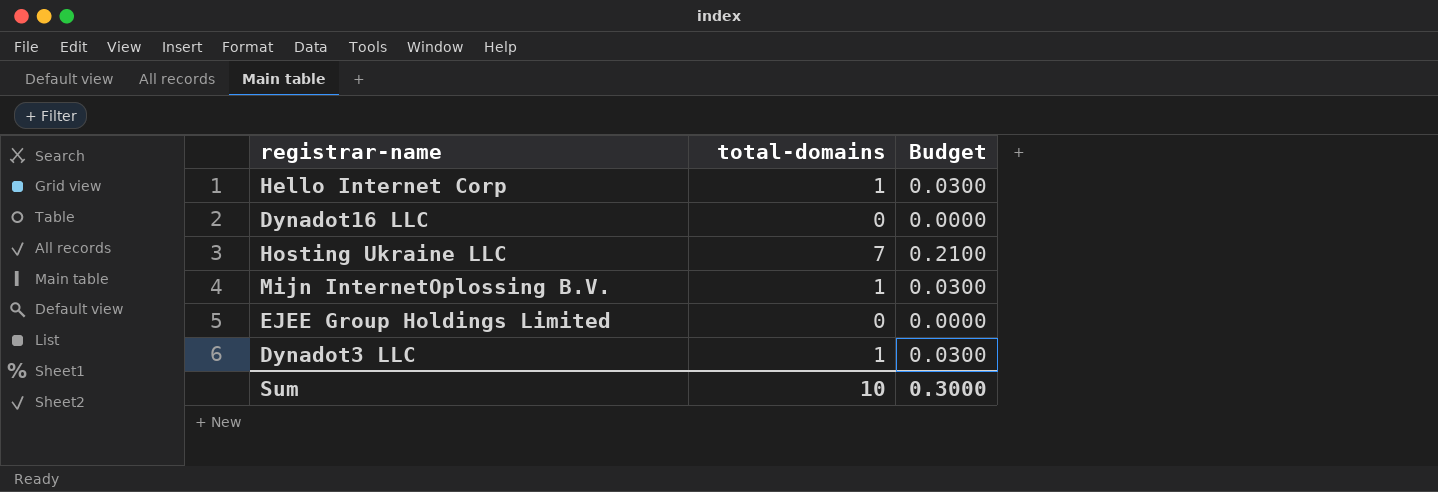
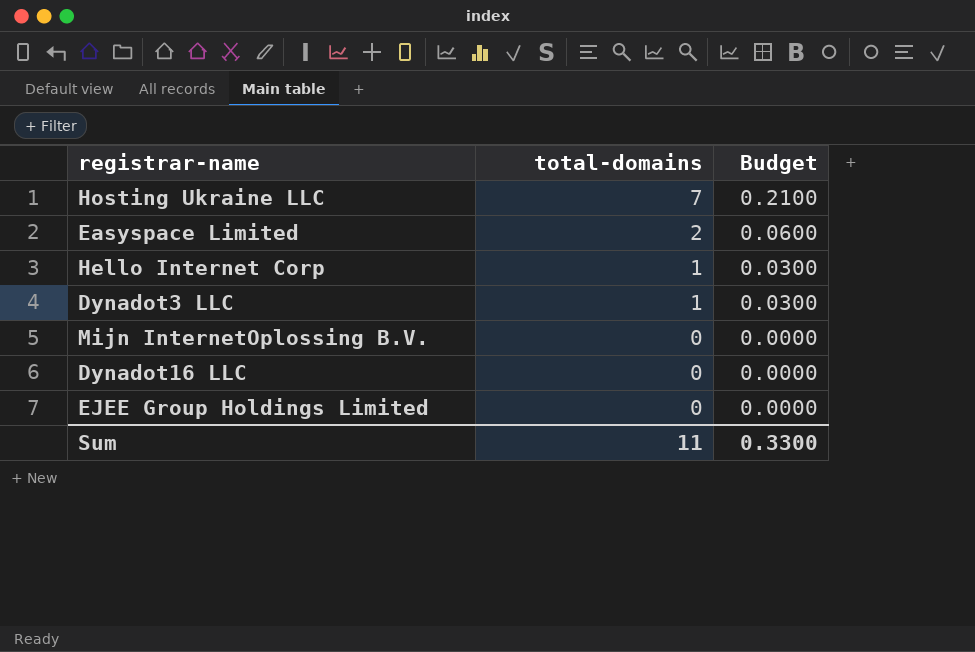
row order: none -> total-domains descending
row Easyspace Limited: none -> 2 | 0.0600
Mijn InternetOplossing B.V. | total-domains: 1 -> 0
Mijn InternetOplossing B.V. | Budget: 0.0300 -> 0.0000
Sum | total-domains: 10 -> 11
Sum | Budget: 0.3000 -> 0.3300

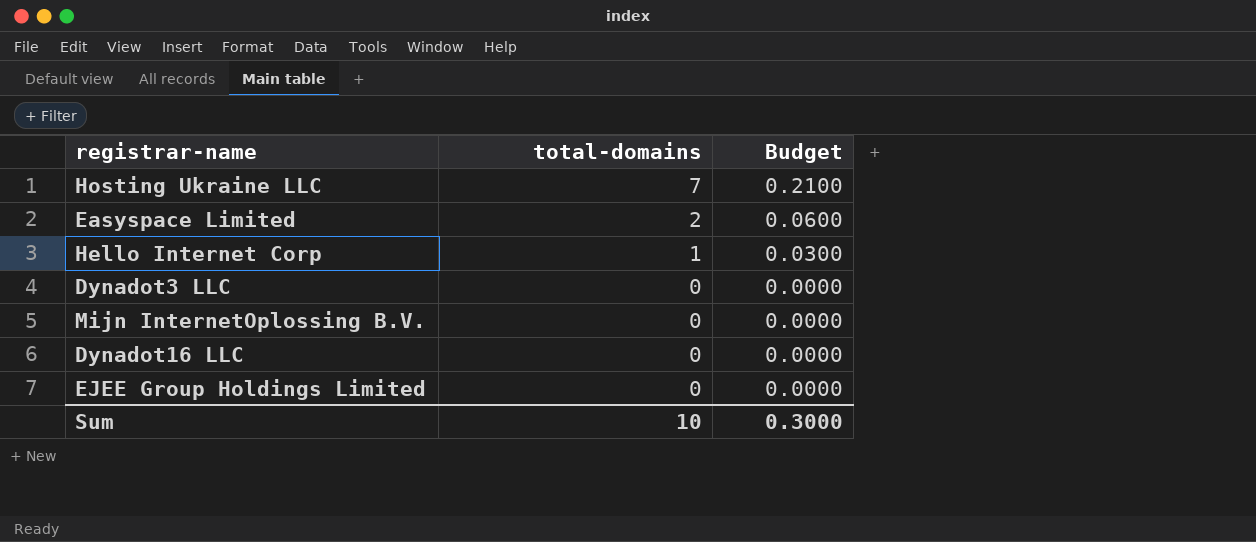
Dynadot3 LLC | total-domains: 1 -> 0
Dynadot3 LLC | Budget: 0.0300 -> 0.0000
Sum | total-domains: 11 -> 10
Sum | Budget: 0.3300 -> 0.3000

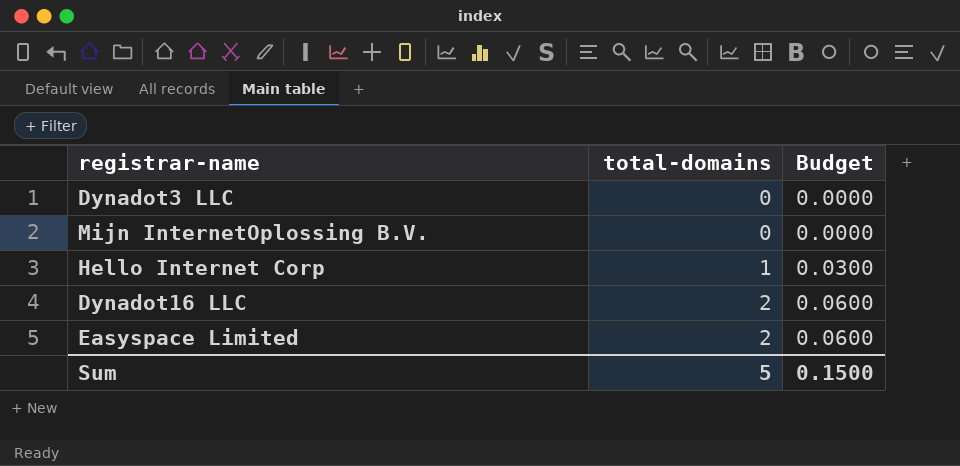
row order: total-domains descending -> total-domains ascending
row Hosting Ukraine LLC: 7 | 0.2100 -> none
row EJEE Group Holdings Limited: 0 | 0.0000 -> none
Dynadot16 LLC | total-domains: 0 -> 2
Dynadot16 LLC | Budget: 0.0000 -> 0.0600
Sum | total-domains: 10 -> 5
Sum | Budget: 0.3000 -> 0.1500

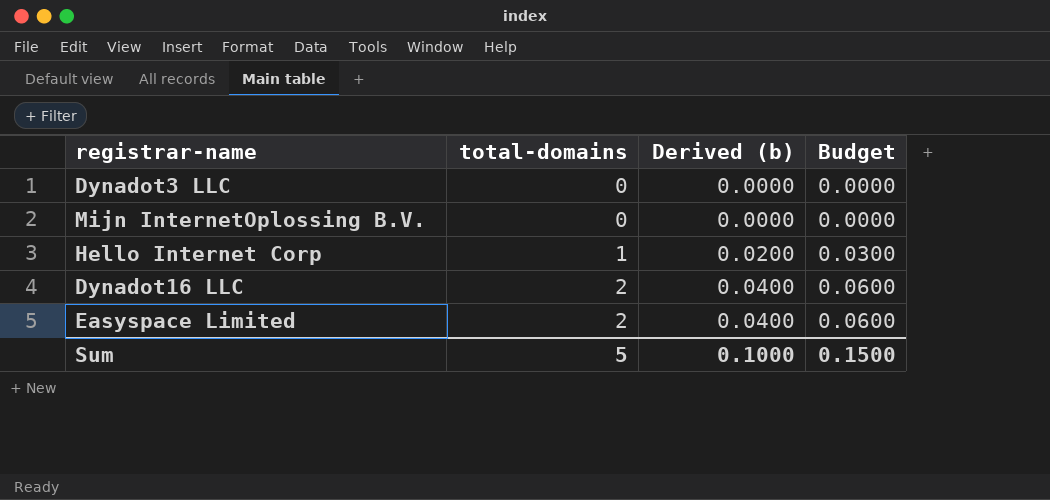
column Derived (b) | formula: none -> [total-domains] * 0.02

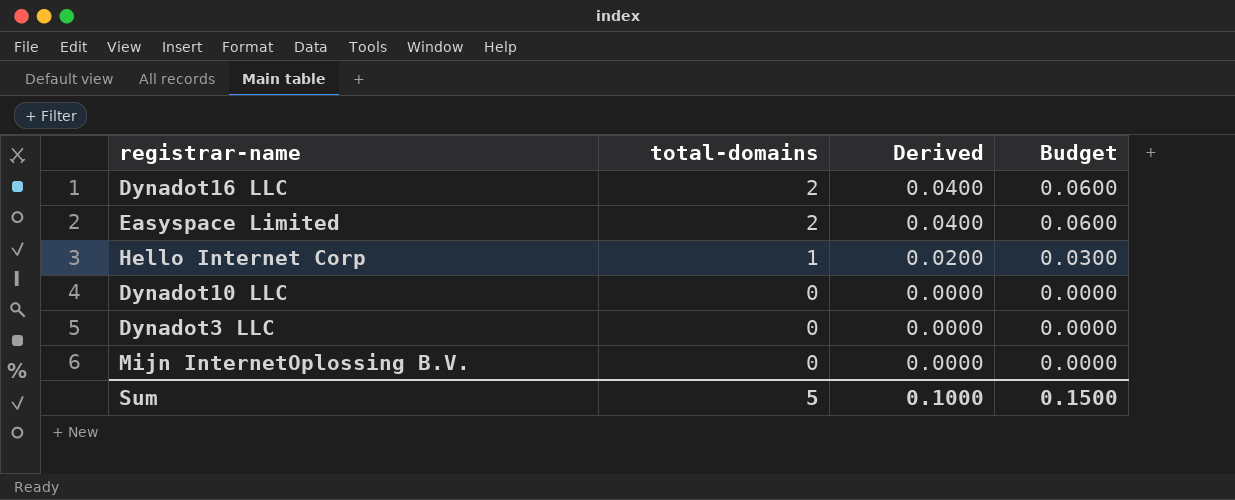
row order: total-domains ascending -> total-domains descending
column name: Derived (b) -> Derived
row Dynadot10 LLC: none -> 0 | 0.0000 | 0.0000

